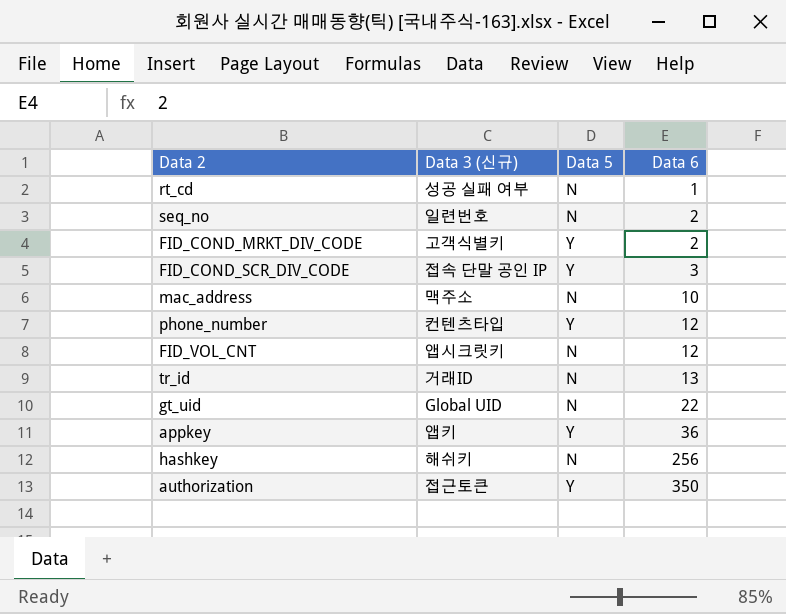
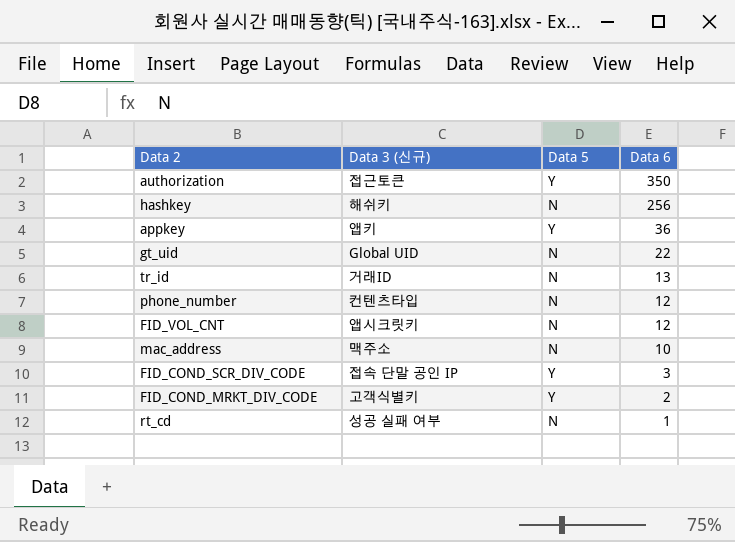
row order: Data 6 ascending -> Data 6 descending
row seq_no: 일련번호 | N | 2 -> none
phone_number | Data 5: Y -> N

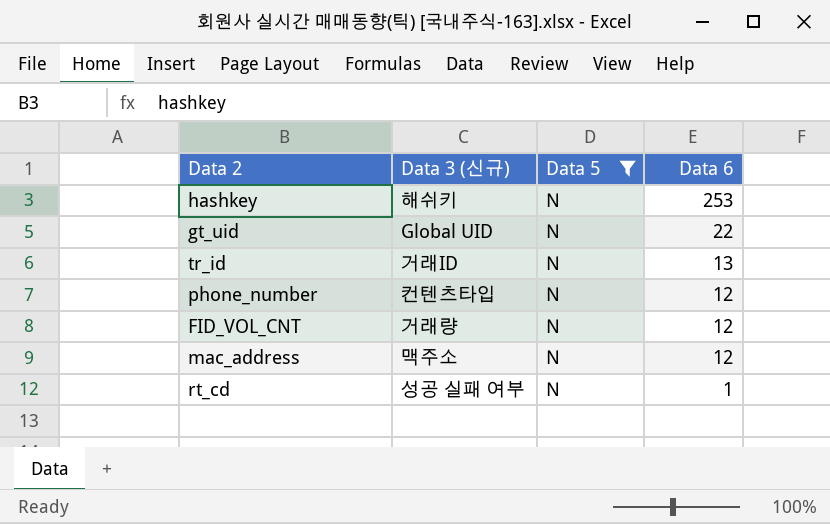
filter: none -> Data 5 = N
hashkey | Data 6: 256 -> 253
FID_VOL_CNT | Data 3 (신규): 앱시크릿키 -> 거래량
mac_address | Data 6: 10 -> 12

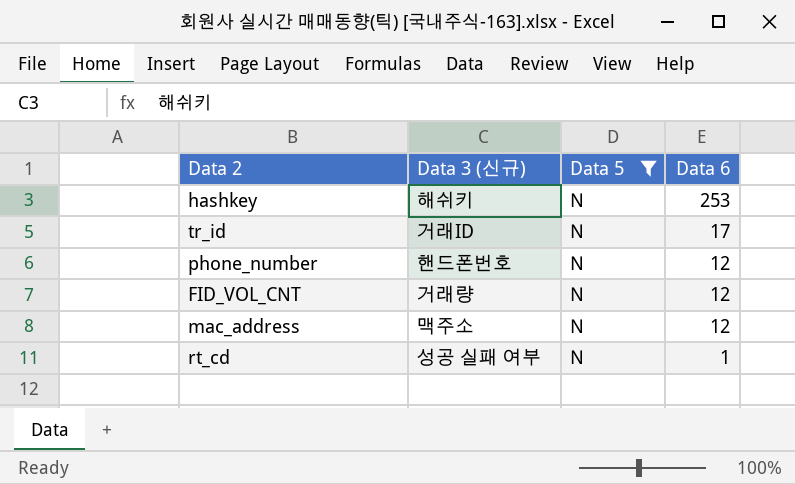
row gt_uid: Global UID | N | 22 -> none
tr_id | Data 6: 13 -> 17
phone_number | Data 3 (신규): 컨텐츠타입 -> 핸드폰번호

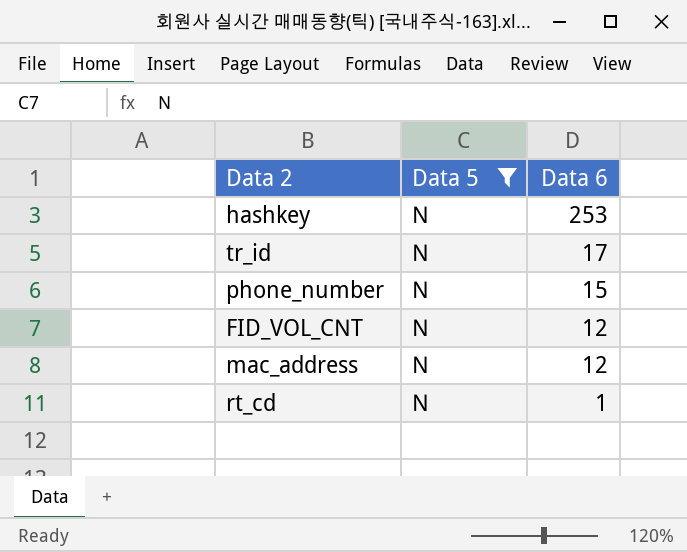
column Data 3 (신규) | position: 2 -> none
phone_number | Data 6: 12 -> 15

